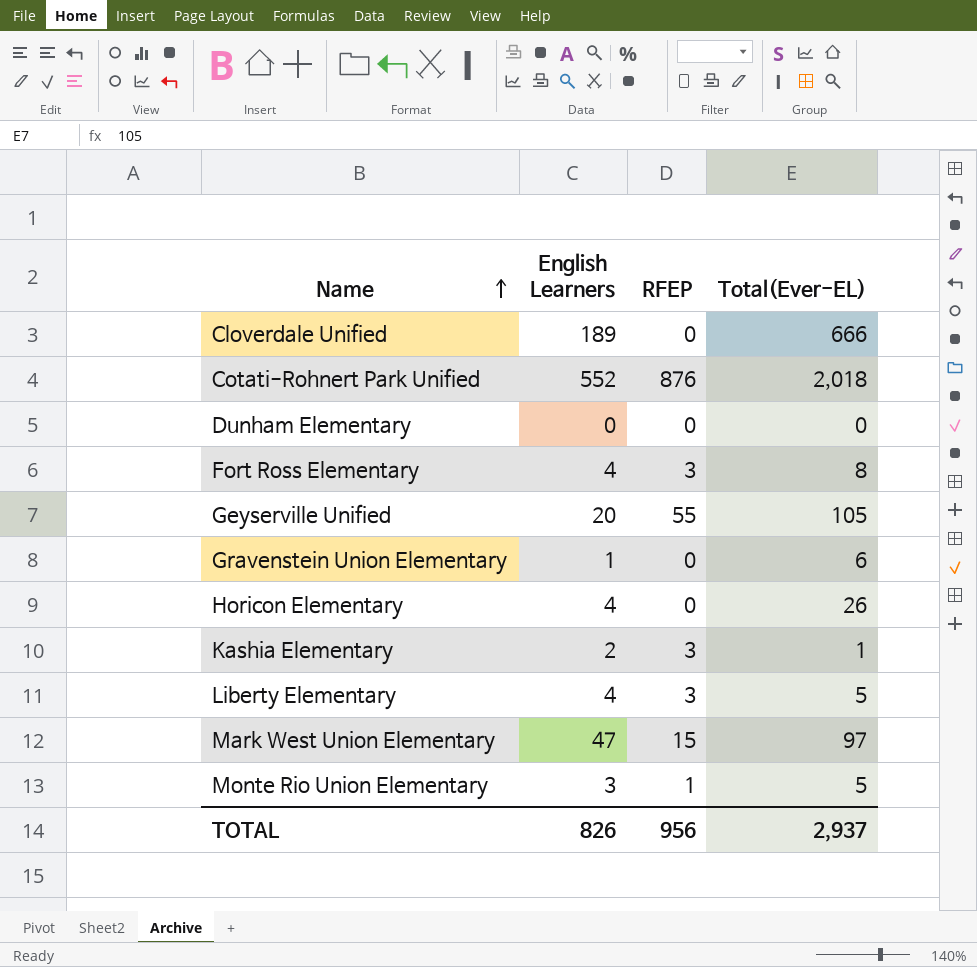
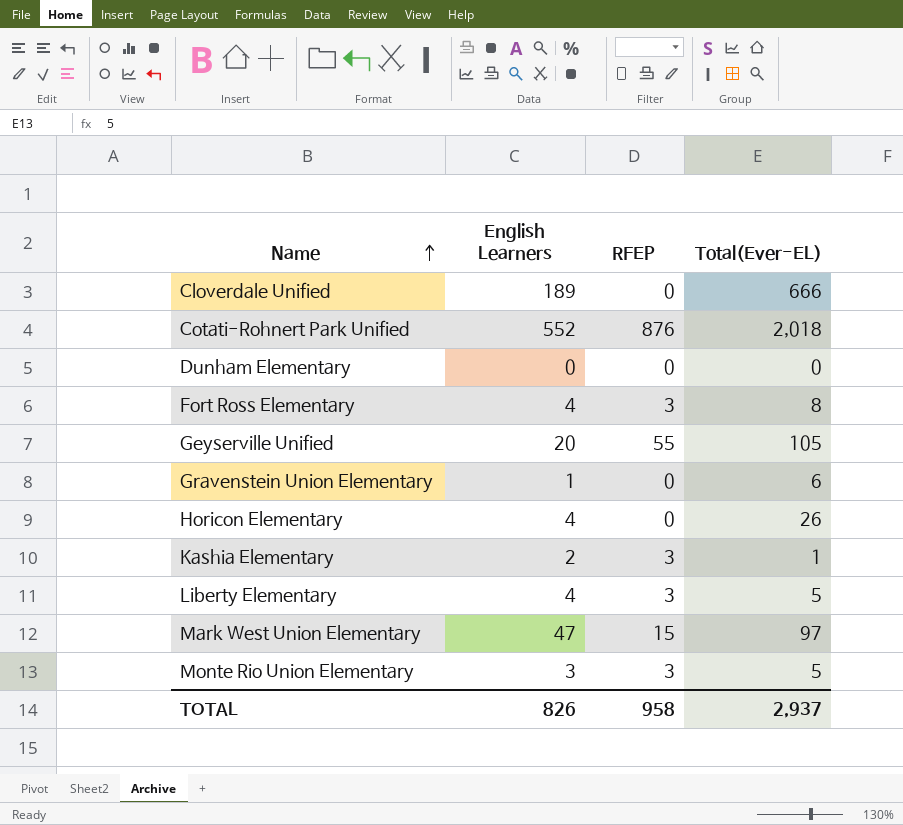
Monte Rio Union Elementary | RFEP: 1 -> 3
TOTAL | RFEP: 956 -> 958

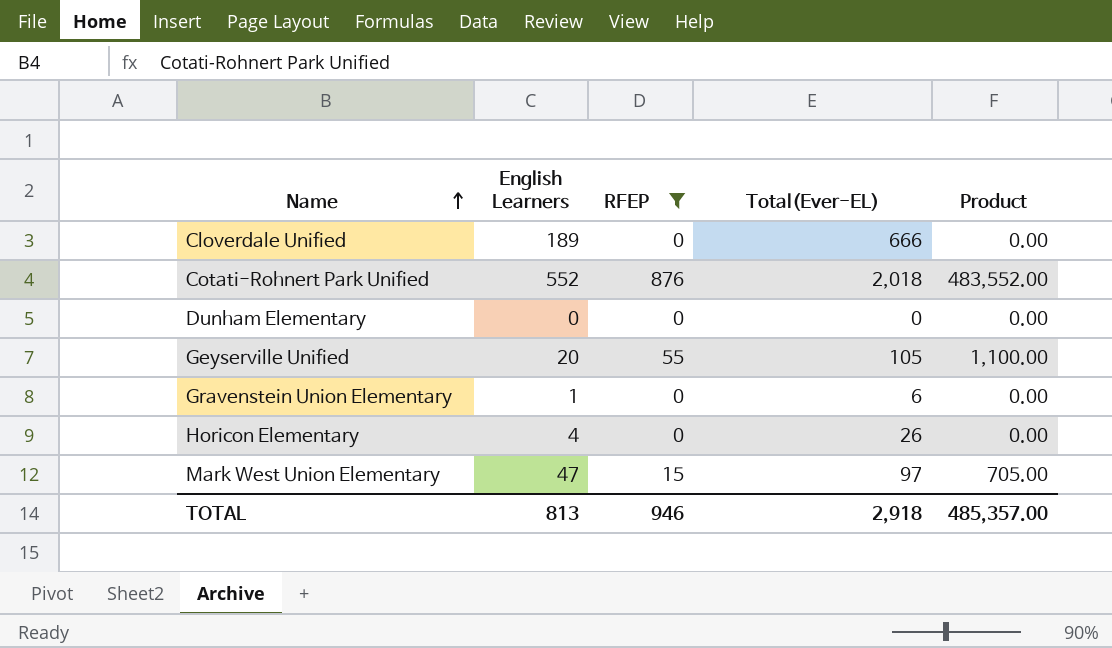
filter: none -> RFEP != 3
column Product | formula: none -> [English Learners] * [RFEP]
TOTAL | English Learners: 826 -> 813
TOTAL | RFEP: 958 -> 946
TOTAL | Total(Ever-EL): 2,937 -> 2,918

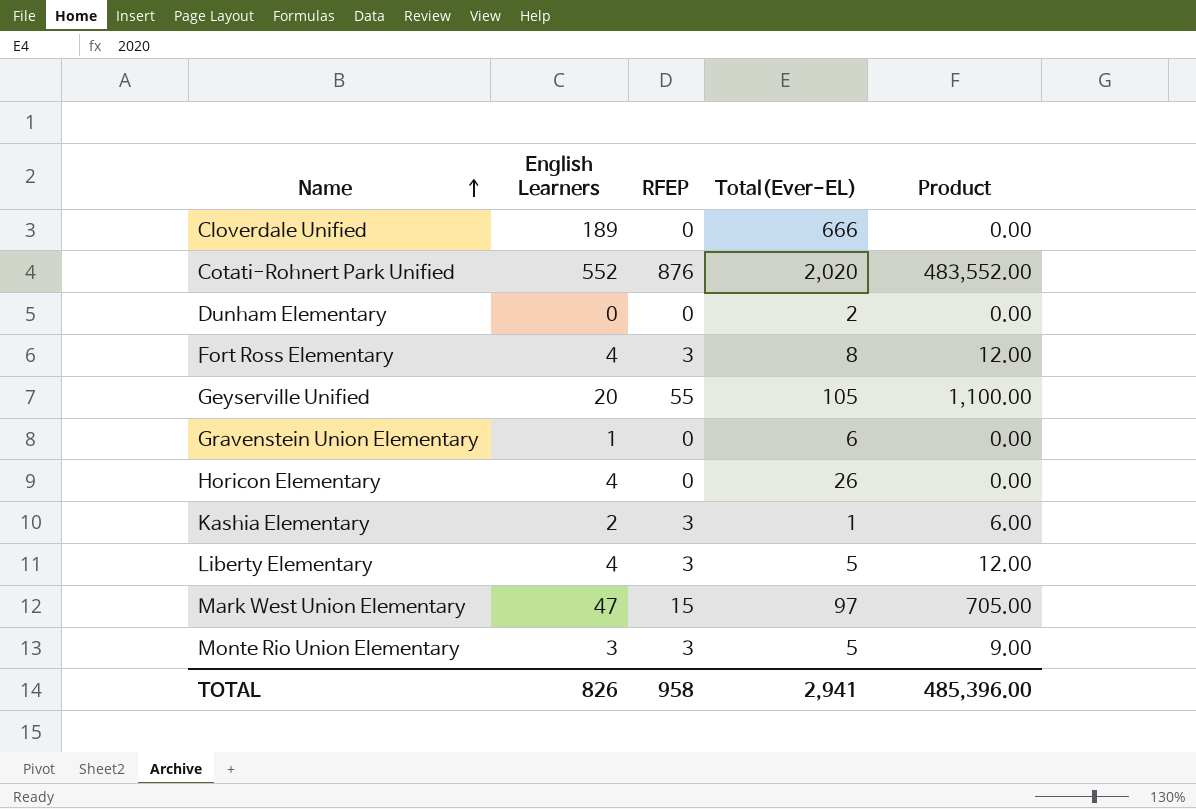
filter: RFEP != 3 -> none
Cotati-Rohnert Park Unified | Total(Ever-EL): 2,018 -> 2,020
Dunham Elementary | Total(Ever-EL): 0 -> 2
TOTAL | English Learners: 813 -> 826
TOTAL | RFEP: 946 -> 958
TOTAL | Total(Ever-EL): 2,918 -> 2,941
TOTAL | Product: 485,357.00 -> 485,396.00

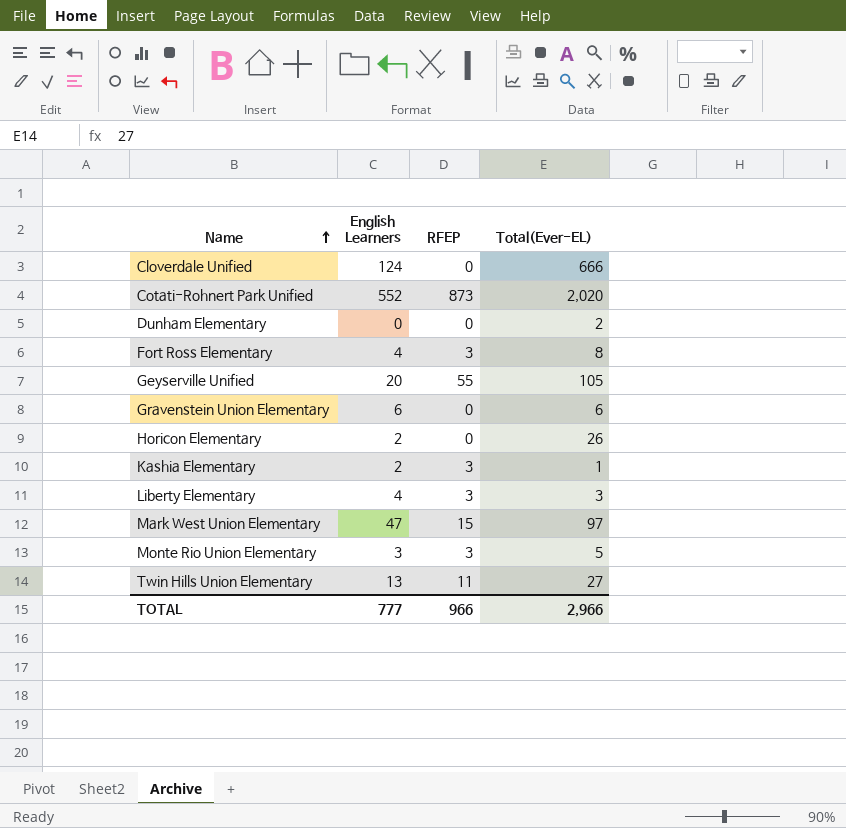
column Product | formula: [English Learners] * [RFEP] -> none
Cloverdale Unified | English Learners: 189 -> 124
Cotati-Rohnert Park Unified | RFEP: 876 -> 873
Gravenstein Union Elementary | English Learners: 1 -> 6
Horicon Elementary | English Learners: 4 -> 2
Liberty Elementary | Total(Ever-EL): 5 -> 3
row Twin Hills Union Elementary: none -> 13 | 11 | 27
TOTAL | English Learners: 826 -> 777
TOTAL | RFEP: 958 -> 966
TOTAL | Total(Ever-EL): 2,941 -> 2,966

